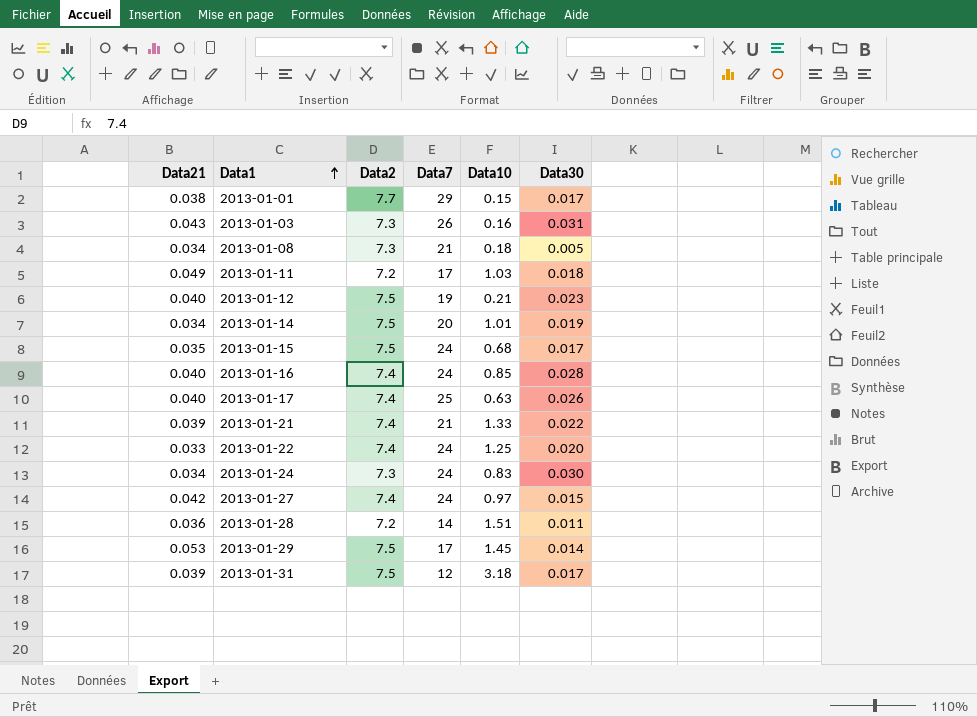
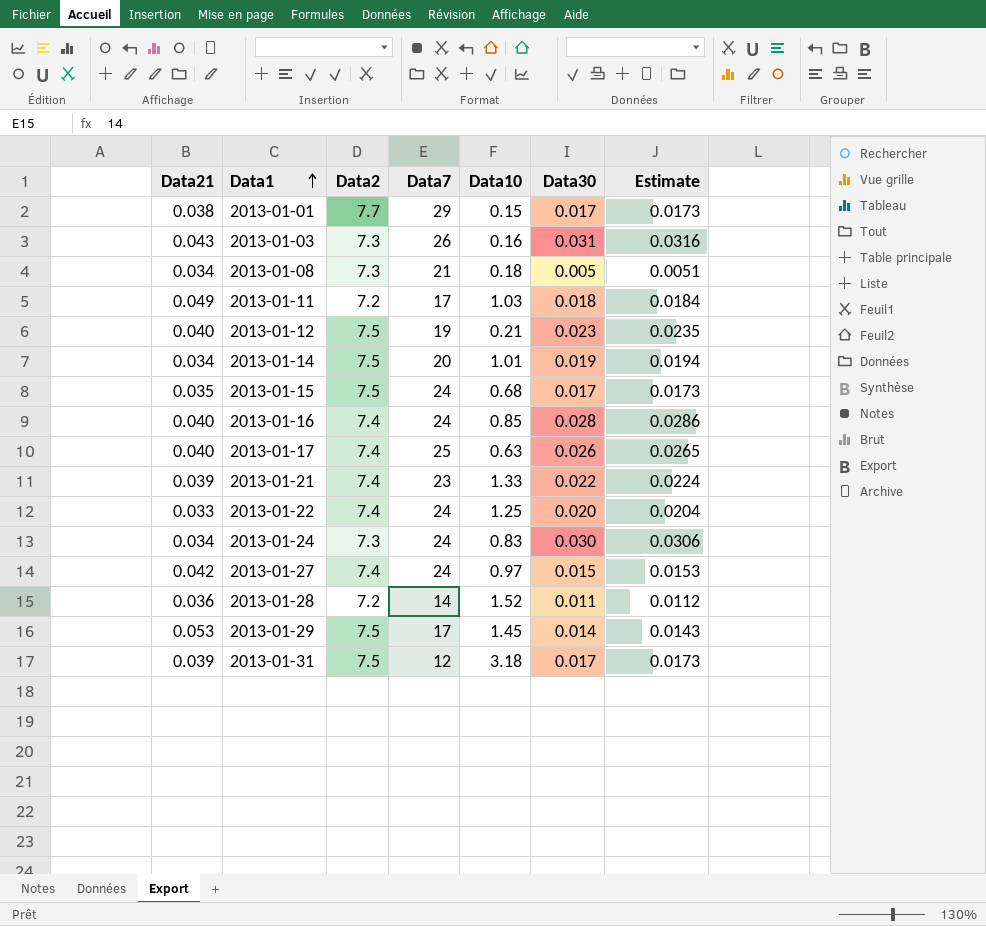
column Estimate | formula: none -> [Data30] * 1.02
2013-01-21 | Data7: 21 -> 23
2013-01-28 | Data10: 1.51 -> 1.52

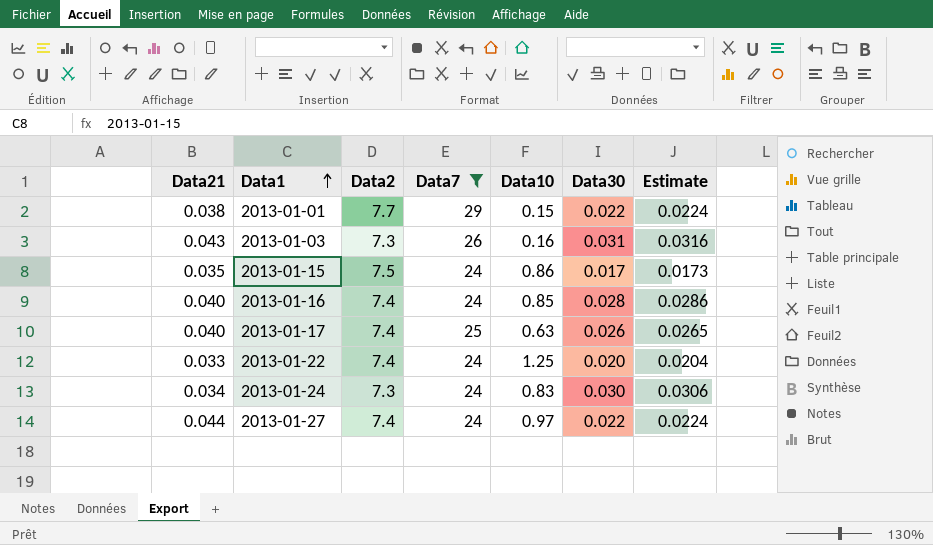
filter: none -> Data7 >= 24
2013-01-01 | Data30: 0.017 -> 0.022
2013-01-01 | Estimate: 0.0173 -> 0.0224
2013-01-15 | Data10: 0.68 -> 0.86
2013-01-27 | Data21: 0.042 -> 0.044
2013-01-27 | Data30: 0.015 -> 0.022
2013-01-27 | Estimate: 0.0153 -> 0.0224

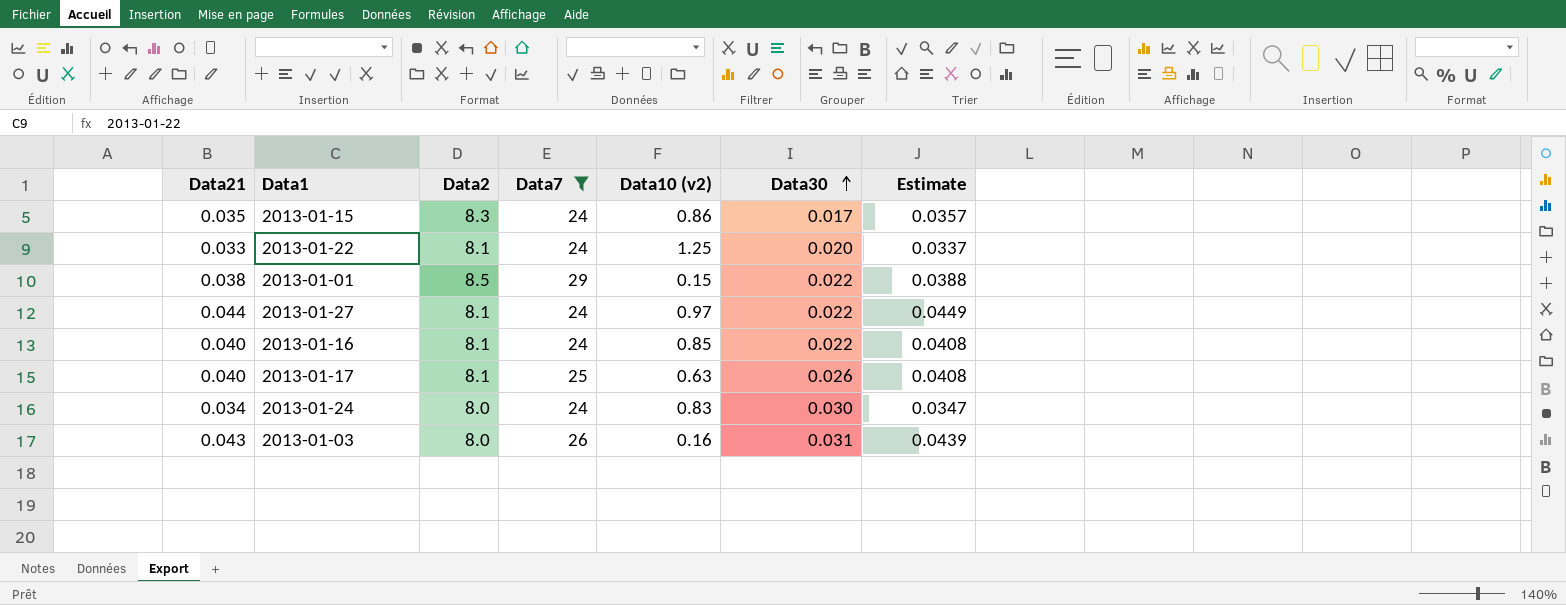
row order: Data1 ascending -> Data30 ascending
column name: Data10 -> Data10 (v2)
column Estimate | formula: [Data30] * 1.02 -> [Data21] * 1.02
2013-01-15 | Data2: 7.5 -> 8.3
2013-01-22 | Data2: 7.4 -> 8.1
2013-01-01 | Data2: 7.7 -> 8.5
2013-01-27 | Data2: 7.4 -> 8.1
2013-01-16 | Data2: 7.4 -> 8.1
2013-01-16 | Data30: 0.028 -> 0.022
2013-01-17 | Data2: 7.4 -> 8.1
2013-01-24 | Data2: 7.3 -> 8.0
2013-01-03 | Data2: 7.3 -> 8.0

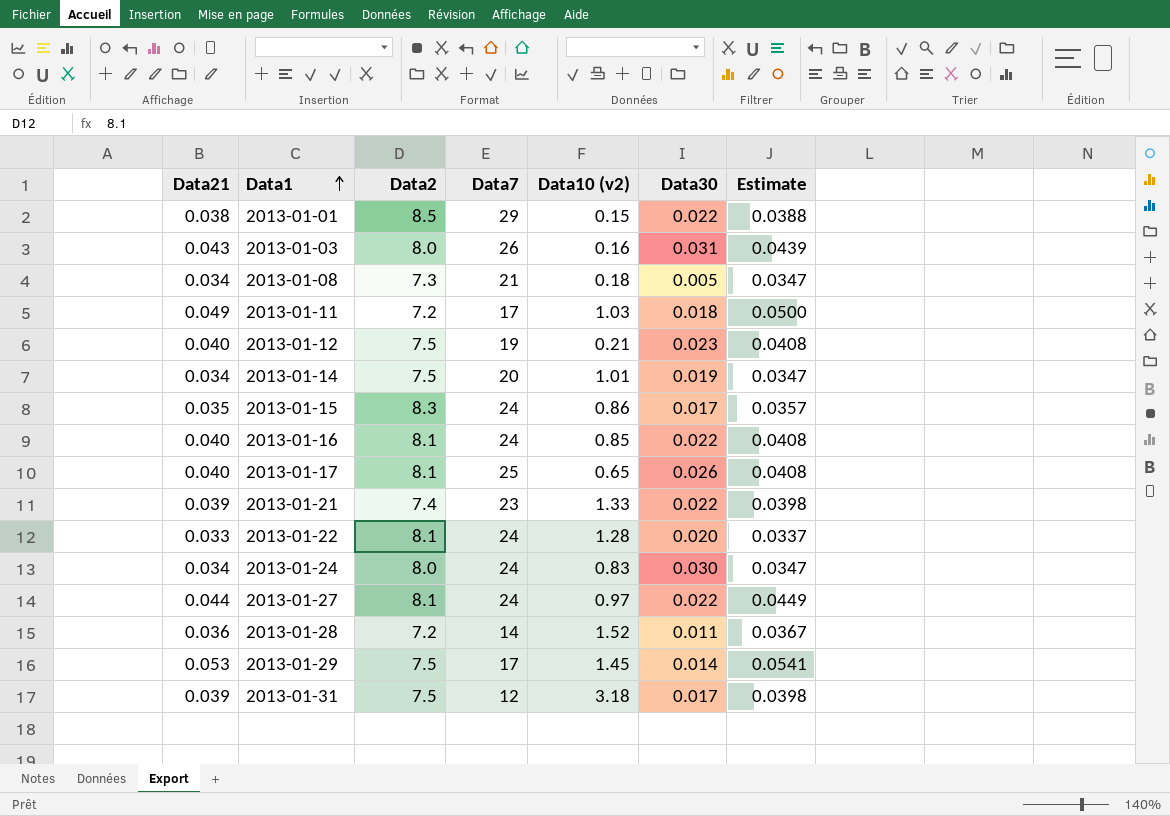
filter: Data7 >= 24 -> none
row order: Data30 ascending -> Data1 ascending
2013-01-17 | Data10 (v2): 0.63 -> 0.65
2013-01-22 | Data10 (v2): 1.25 -> 1.28

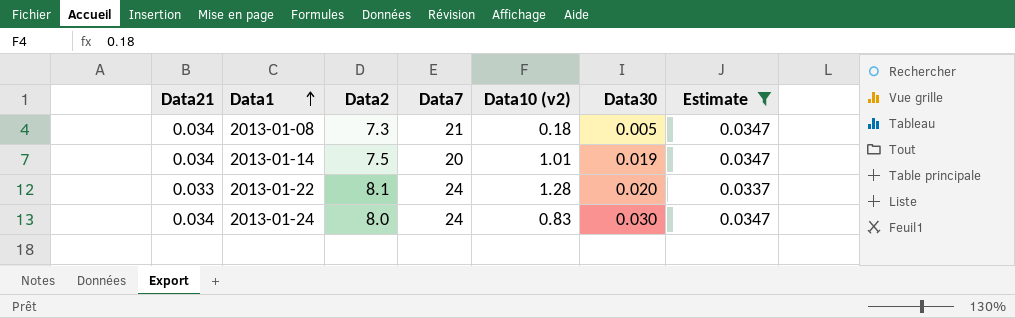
filter: none -> Estimate <= 0.0347

